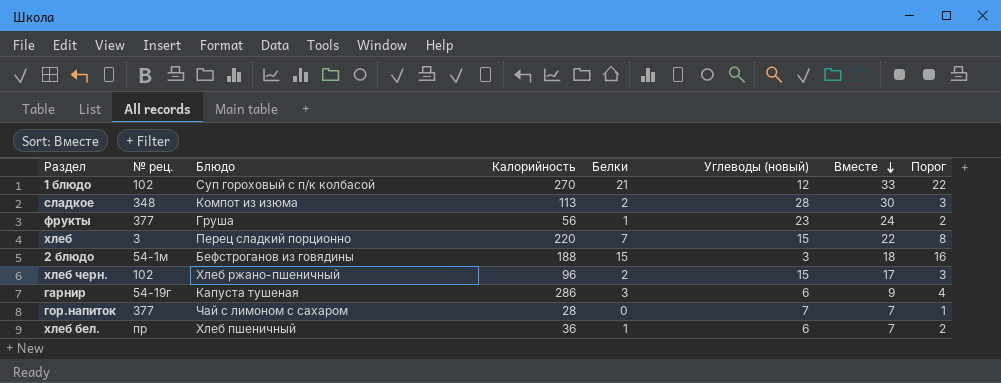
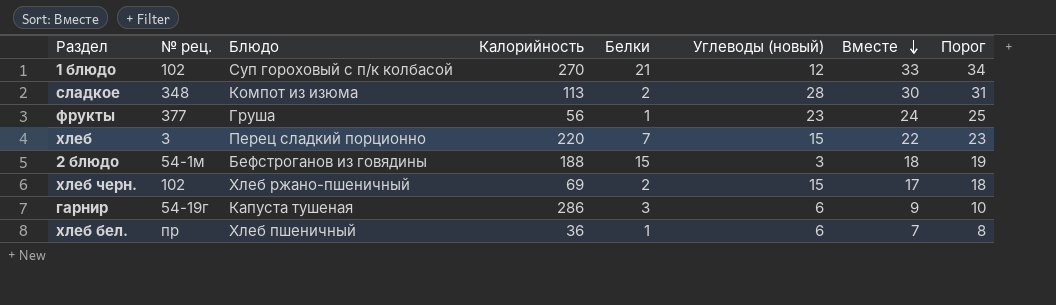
column Порог | formula: [Белки] + 1 -> [Вместе] + 1
row гор.напиток: 377 | Чай с лимоном с сахаром | 28 | 0 | 7 | 7 | 1 -> none
хлеб черн. | Калорийность: 96 -> 69

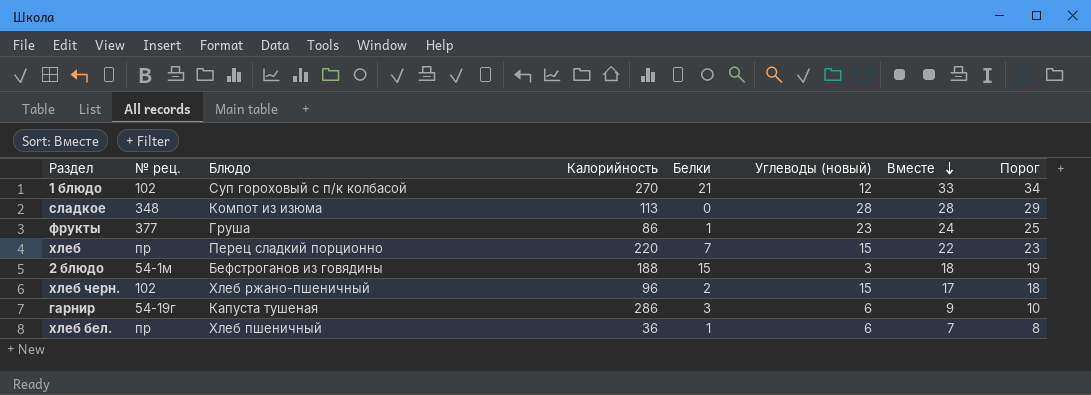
сладкое | Белки: 2 -> 0
сладкое | Вместе: 30 -> 28
сладкое | Порог: 31 -> 29
фрукты | Калорийность: 56 -> 86
хлеб | № рец.: 3 -> пр
хлеб черн. | Калорийность: 69 -> 96

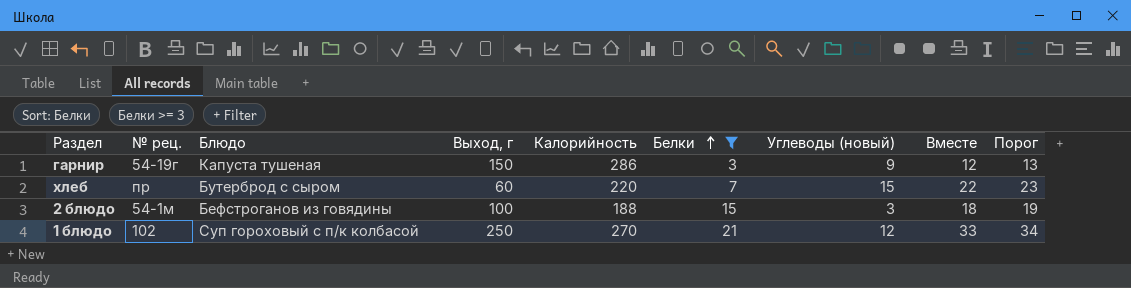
filter: none -> Белки >= 3
row order: Вместе descending -> Белки ascending
column Выход, г | position: none -> 4
гарнир | Углеводы (новый): 6 -> 9
гарнир | Вместе: 9 -> 12
гарнир | Порог: 10 -> 13
хлеб | Блюдо: Перец сладкий порционно -> Бутерброд с сыром

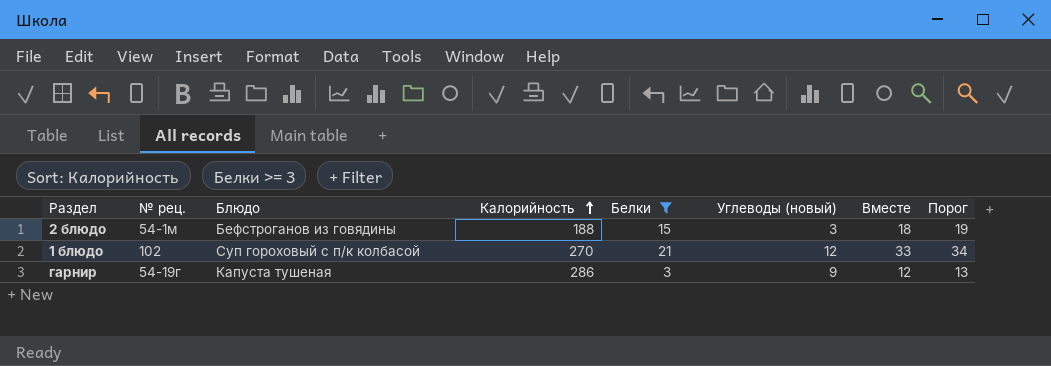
row order: Белки ascending -> Калорийность ascending
column Выход, г | position: 4 -> none
row хлеб: пр | Бутерброд с сыром | 60 | 220 | 7 | 15 | 22 | 23 -> none

